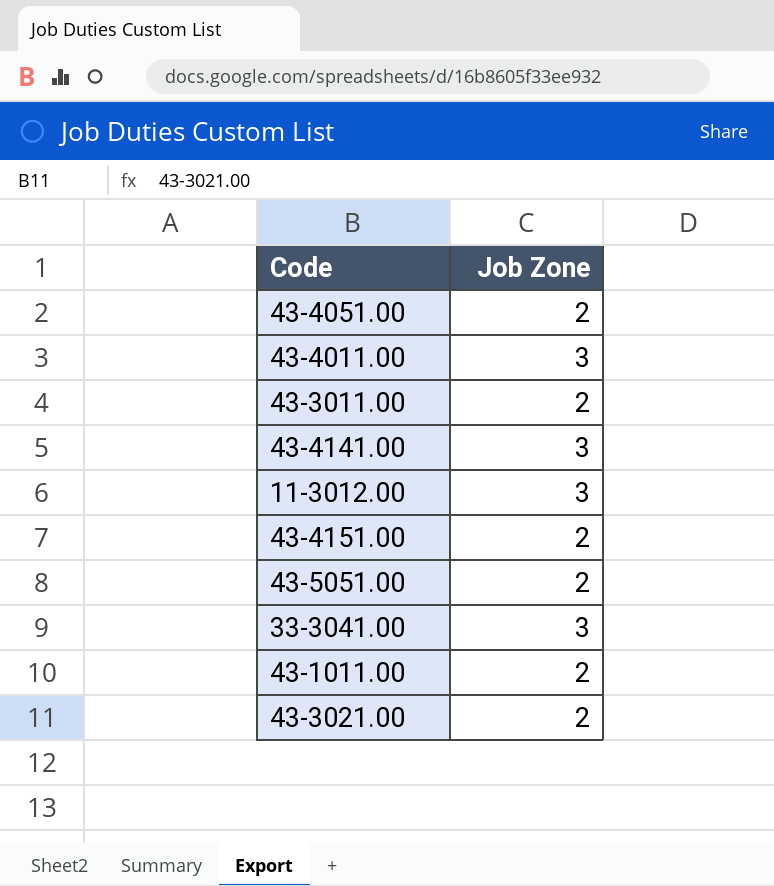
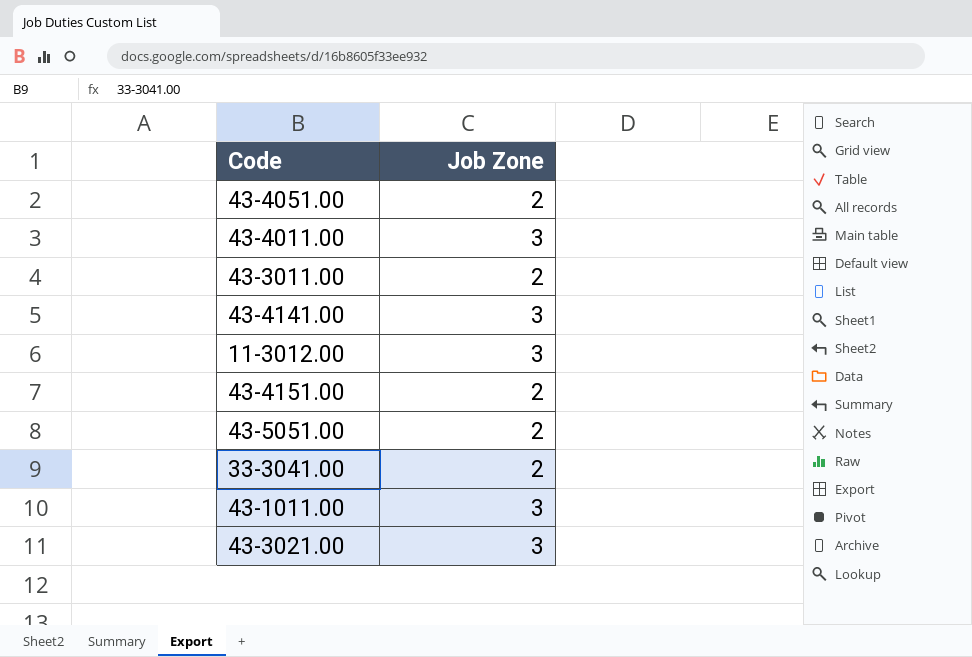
33-3041.00 | Job Zone: 3 -> 2
43-1011.00 | Job Zone: 2 -> 3
43-3021.00 | Job Zone: 2 -> 3

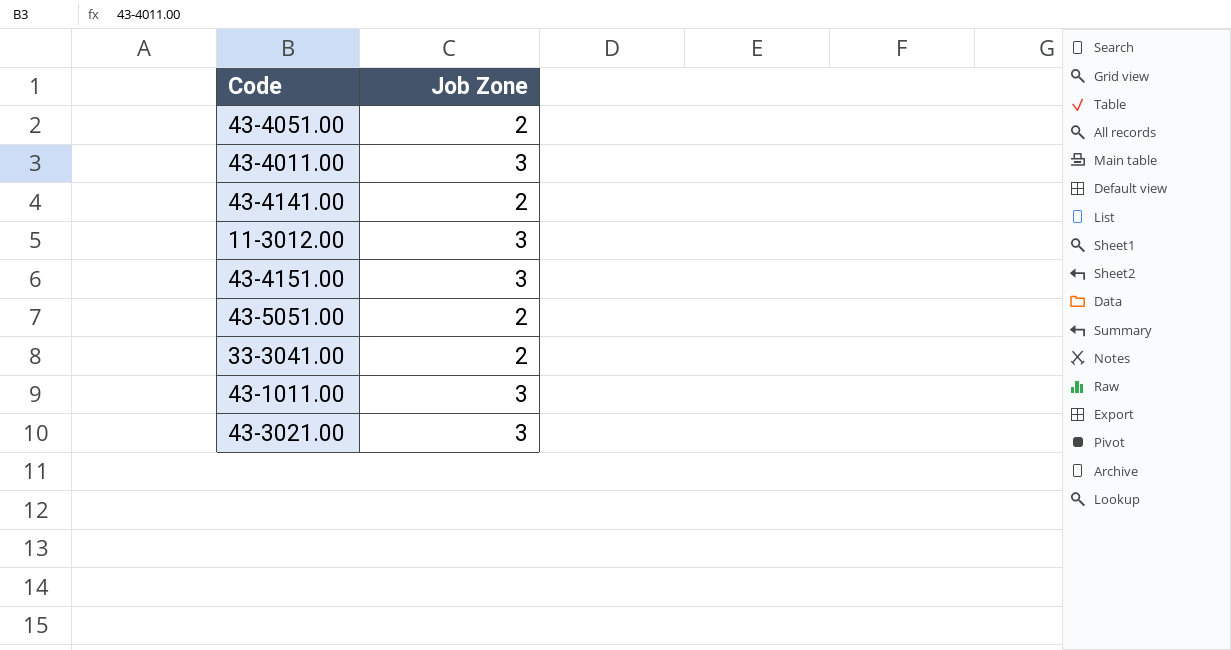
row 43-3011.00: 2 -> none
43-4141.00 | Job Zone: 3 -> 2
43-4151.00 | Job Zone: 2 -> 3

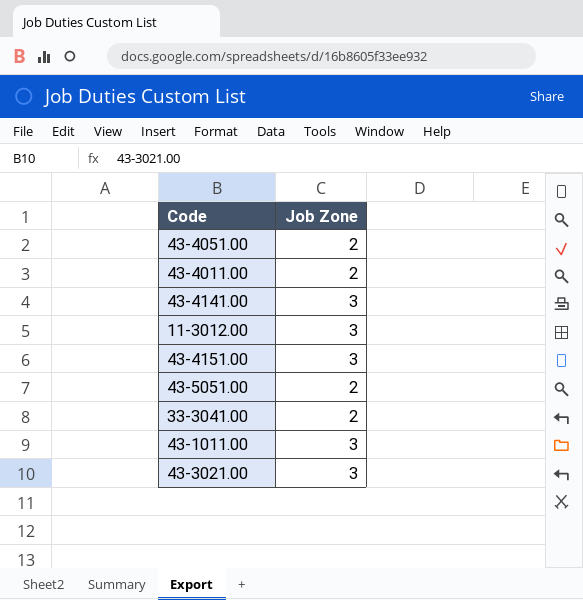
43-4011.00 | Job Zone: 3 -> 2
43-4141.00 | Job Zone: 2 -> 3

